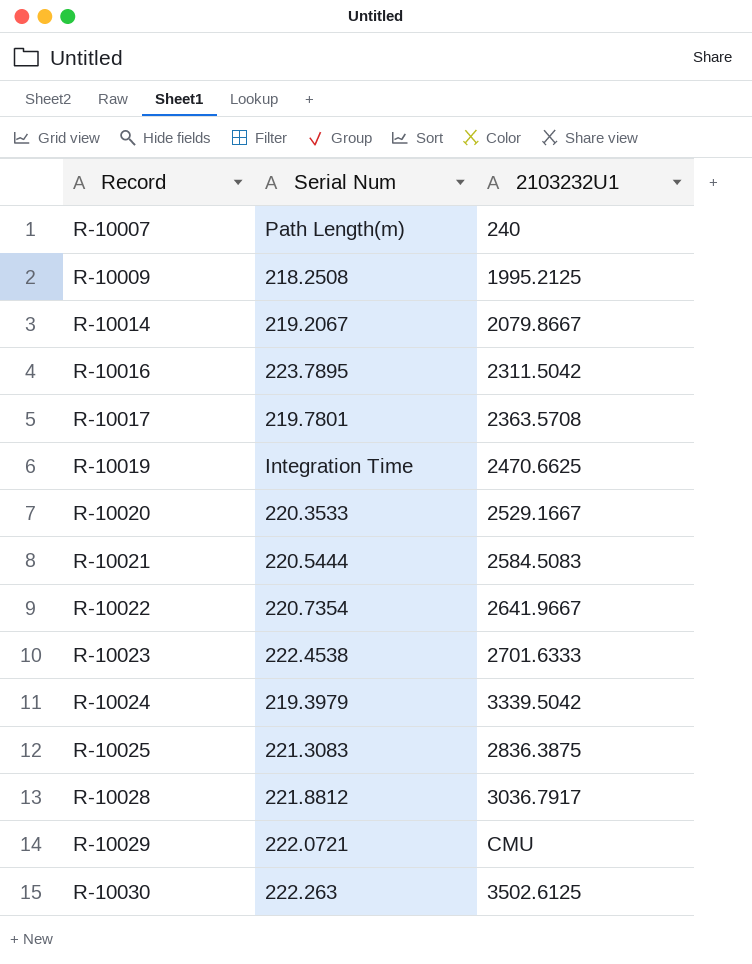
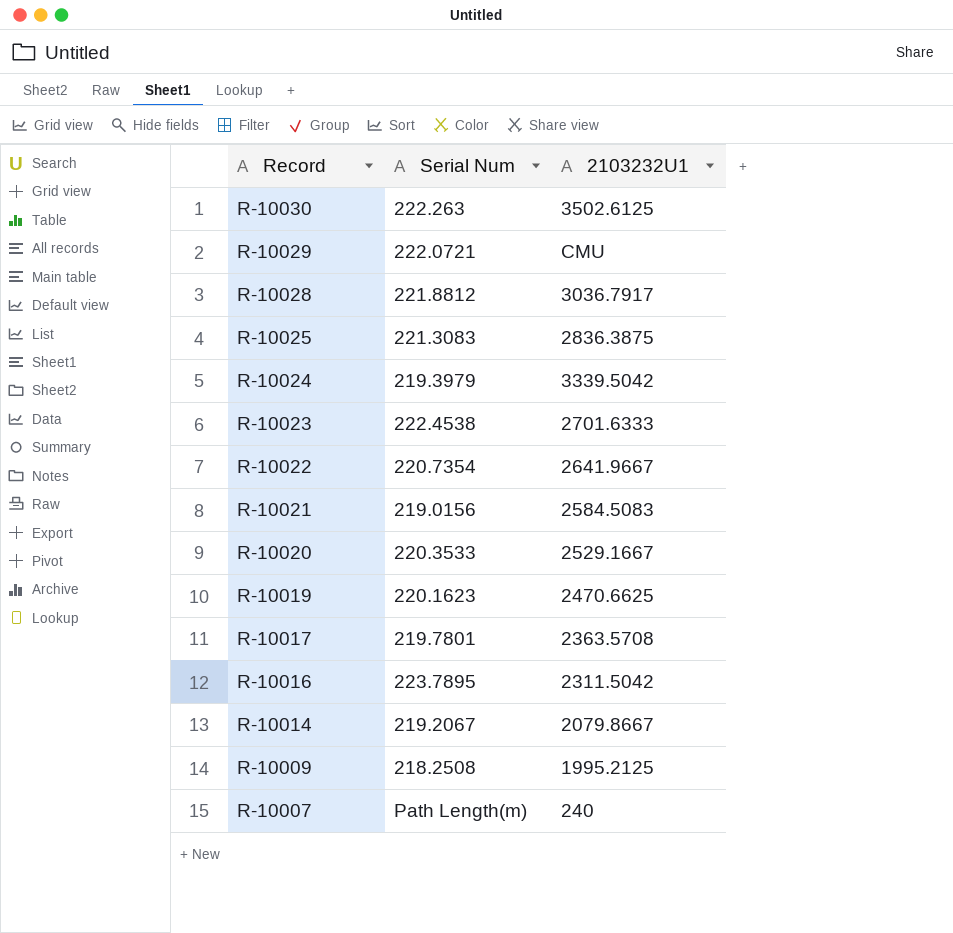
row order: Record ascending -> Record descending
R-10021 | Serial Num: 220.5444 -> 219.0156
R-10019 | Serial Num: Integration Time -> 220.1623

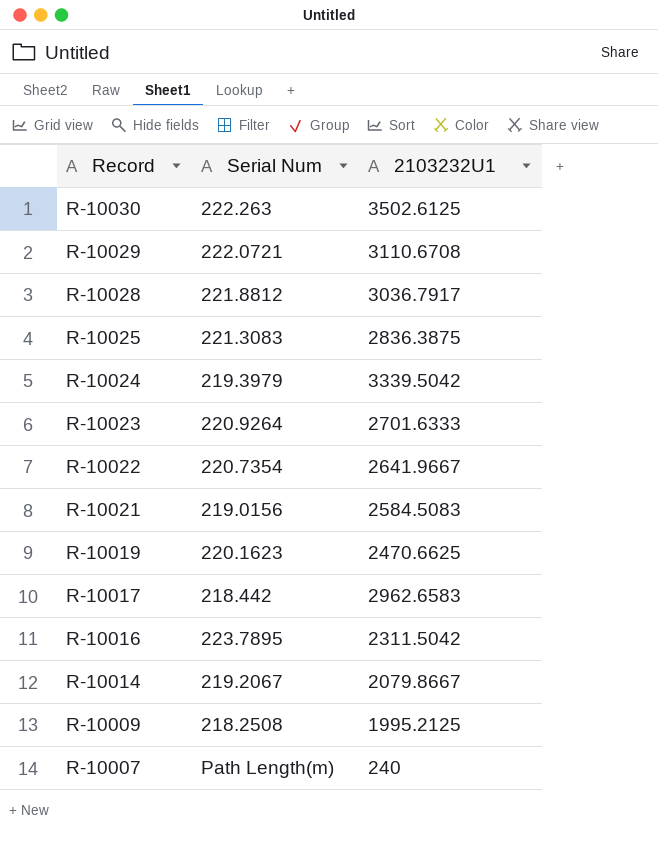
row R-10020: 220.3533 | 2529.1667 -> none
R-10029 | 2103232U1: CMU -> 3110.6708
R-10023 | Serial Num: 222.4538 -> 220.9264
R-10017 | Serial Num: 219.7801 -> 218.442
R-10017 | 2103232U1: 2363.5708 -> 2962.6583

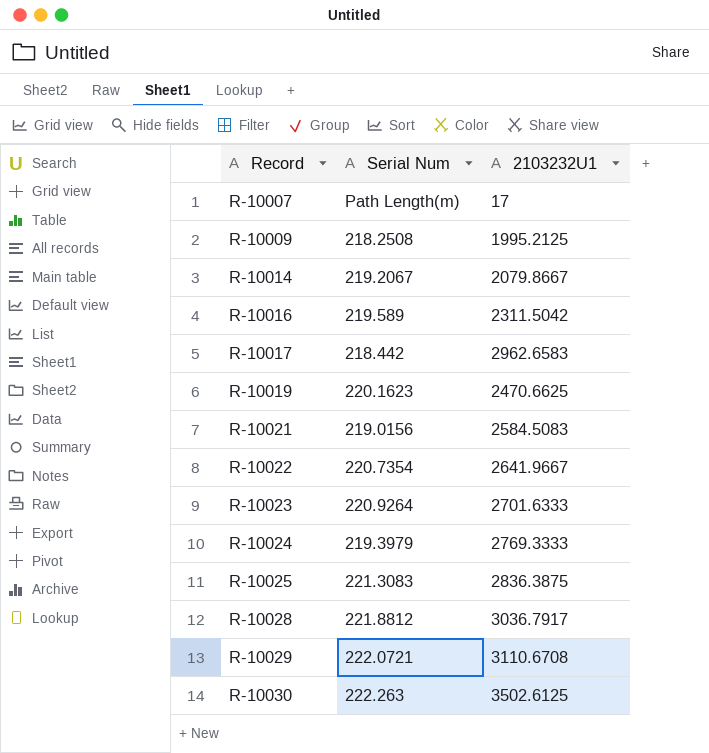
row order: Record descending -> Record ascending
R-10007 | 2103232U1: 240 -> 17
R-10016 | Serial Num: 223.7895 -> 219.589
R-10024 | 2103232U1: 3339.5042 -> 2769.3333

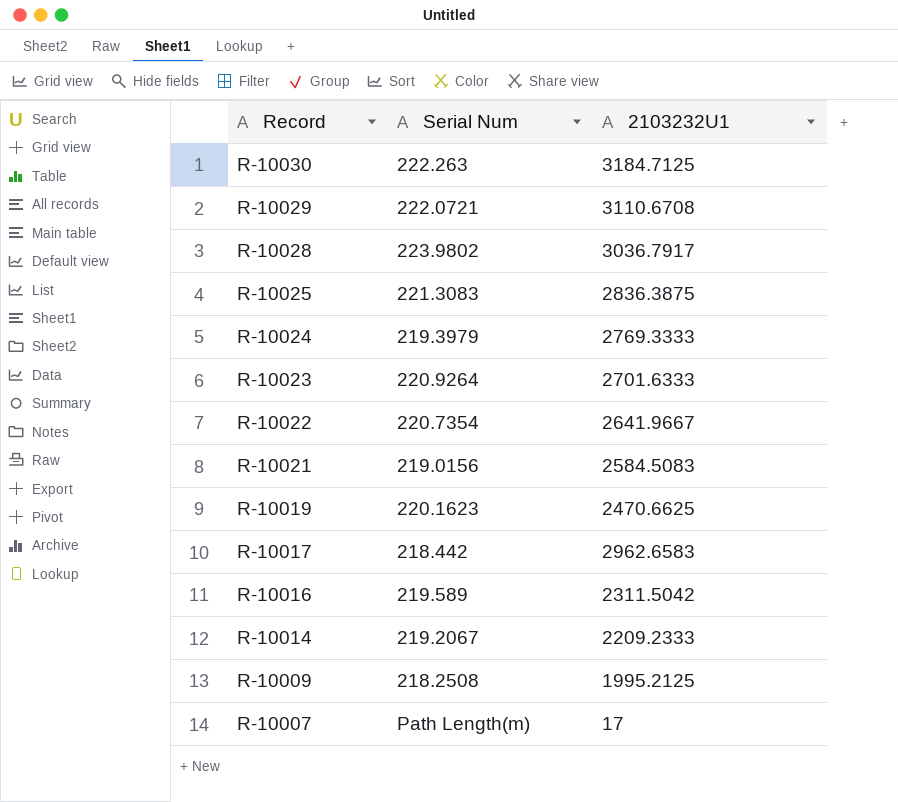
row order: Record ascending -> Record descending
R-10030 | 2103232U1: 3502.6125 -> 3184.7125
R-10028 | Serial Num: 221.8812 -> 223.9802
R-10014 | 2103232U1: 2079.8667 -> 2209.2333

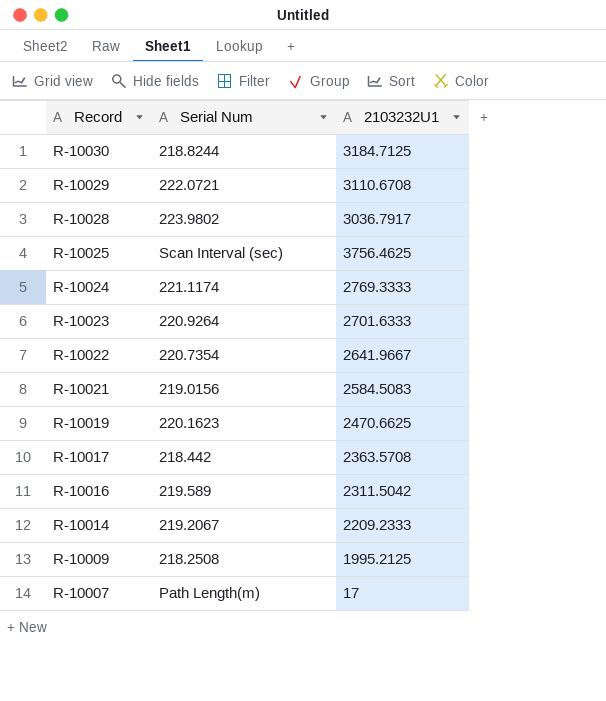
R-10030 | Serial Num: 222.263 -> 218.8244
R-10025 | Serial Num: 221.3083 -> Scan Interval (sec)
R-10025 | 2103232U1: 2836.3875 -> 3756.4625
R-10024 | Serial Num: 219.3979 -> 221.1174
R-10017 | 2103232U1: 2962.6583 -> 2363.5708

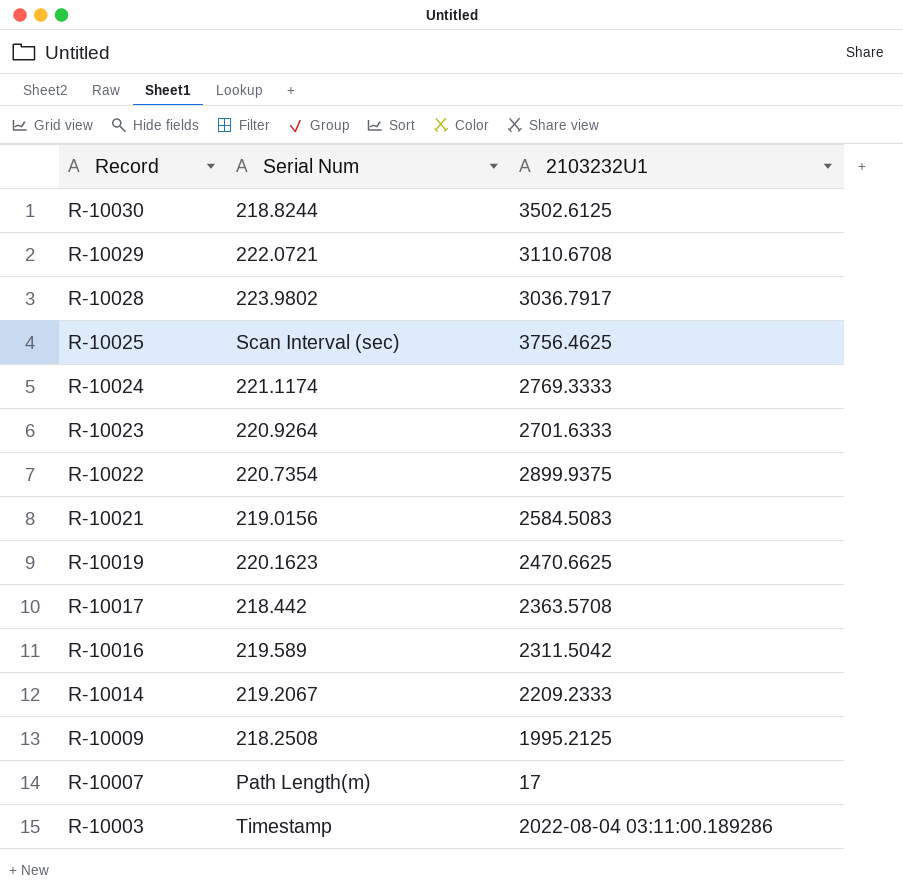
R-10030 | 2103232U1: 3184.7125 -> 3502.6125
R-10022 | 2103232U1: 2641.9667 -> 2899.9375
row R-10003: none -> Timestamp | 2022-08-04 03:11:00.189286

